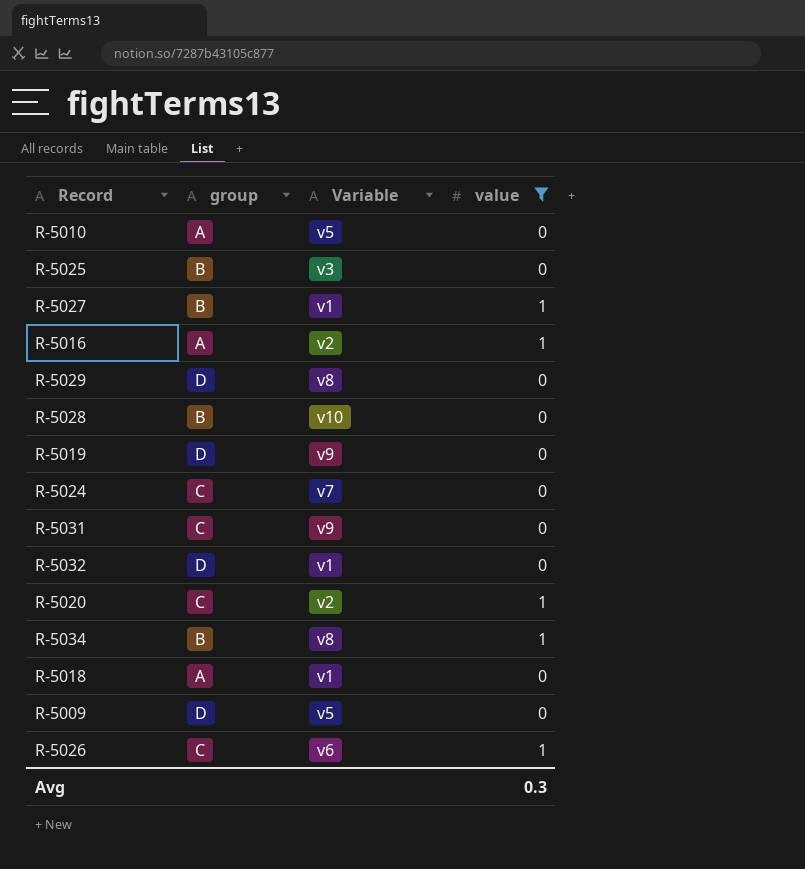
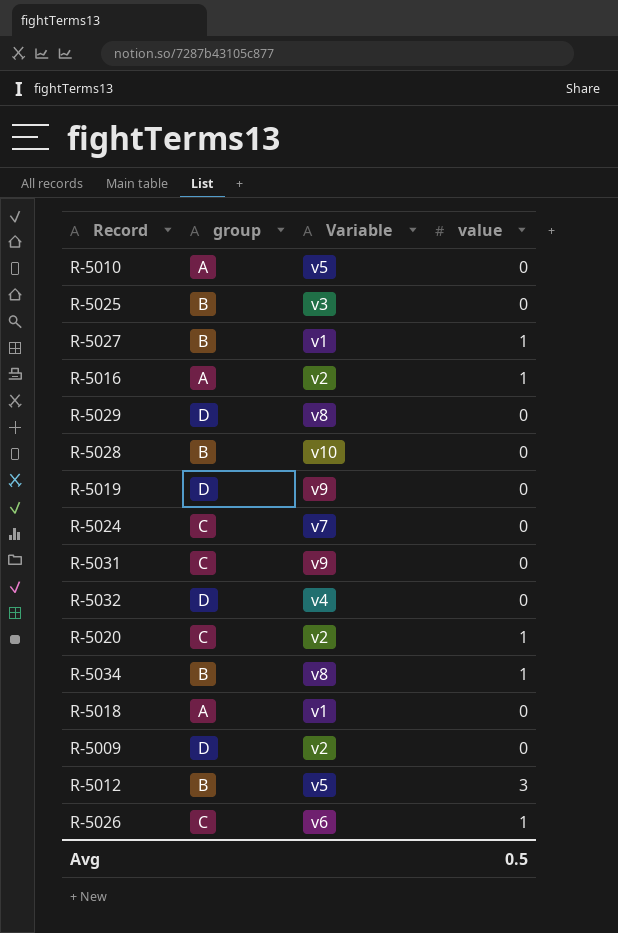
filter: value != 3 -> none
R-5032 | Variable: v1 -> v4
R-5009 | Variable: v5 -> v2
Avg | value: 0.3 -> 0.5

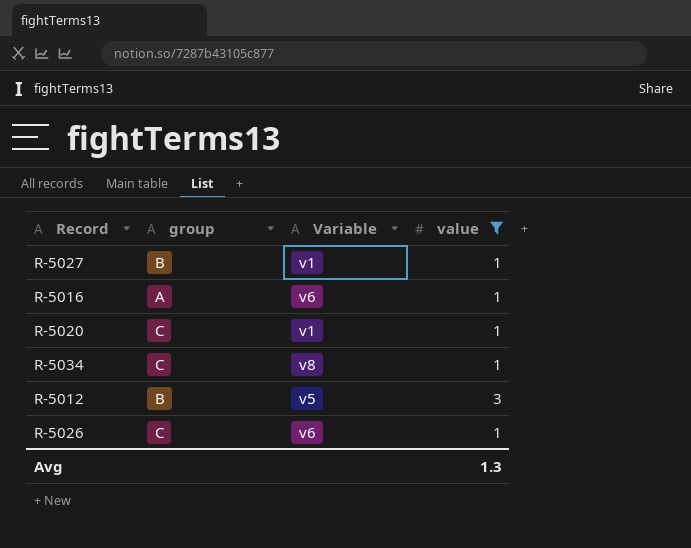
filter: none -> value != 0
R-5016 | Variable: v2 -> v6
R-5020 | Variable: v2 -> v1
R-5034 | group: B -> C
Avg | value: 0.5 -> 1.3

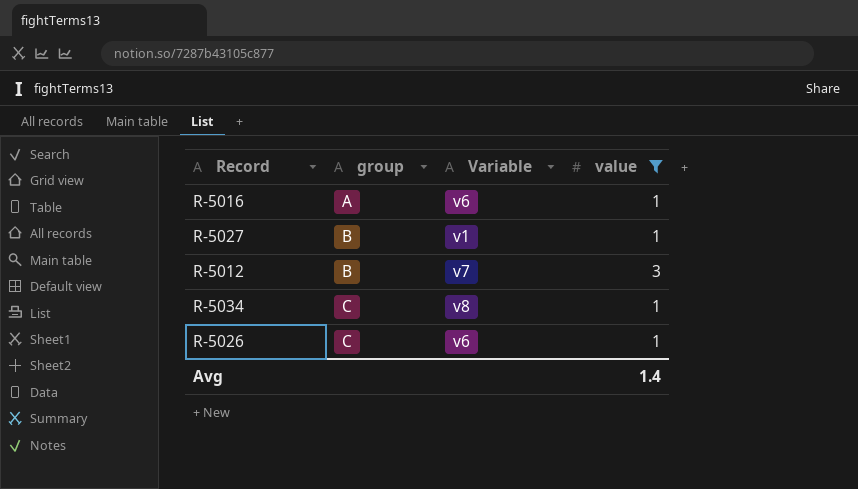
row order: none -> group ascending
row R-5020: C | v1 | 1 -> none
R-5012 | Variable: v5 -> v7
Avg | value: 1.3 -> 1.4

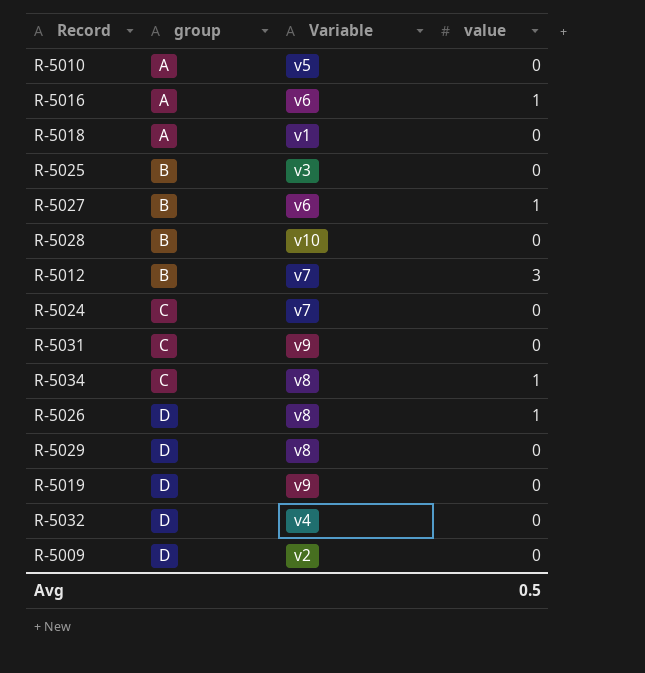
filter: value != 0 -> none
R-5027 | Variable: v1 -> v6
R-5026 | group: C -> D
R-5026 | Variable: v6 -> v8
Avg | value: 1.4 -> 0.5

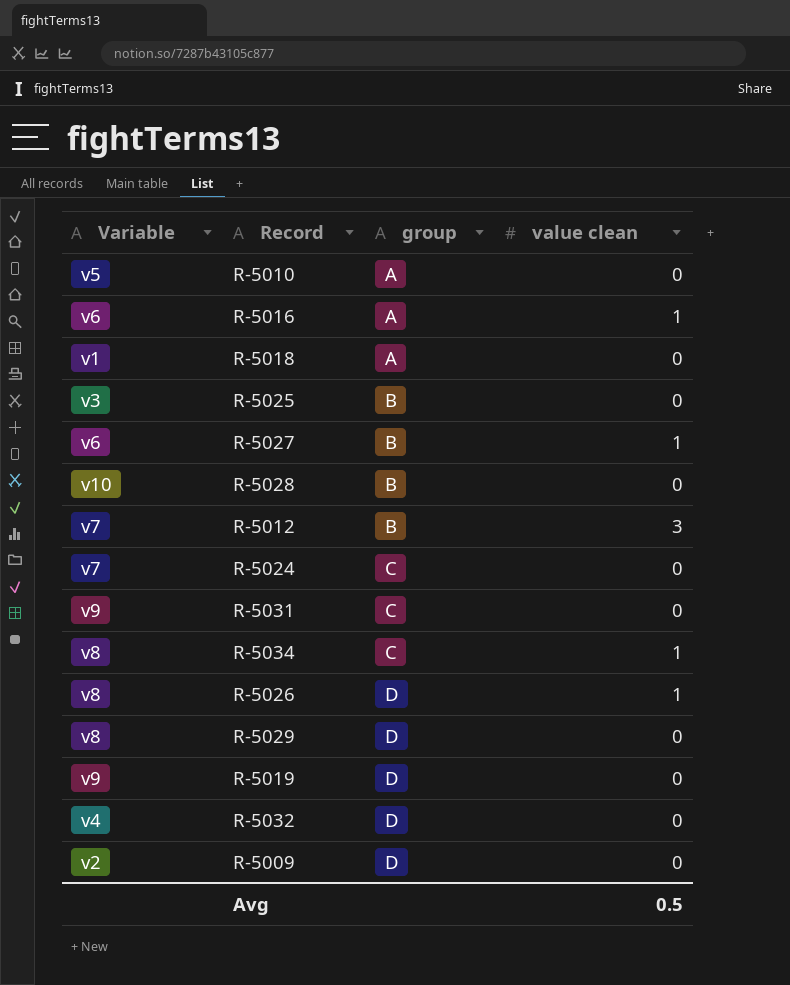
column Variable | position: 3 -> 1
column name: value -> value clean

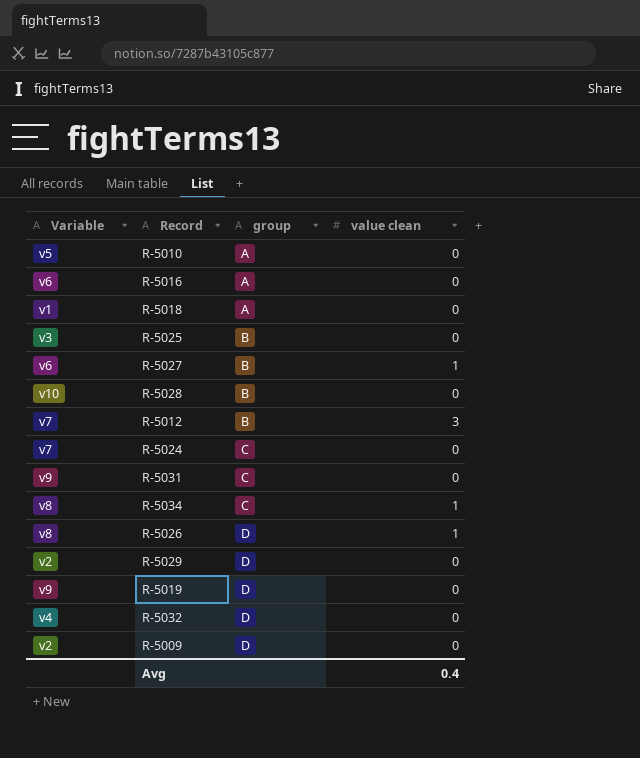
R-5016 | value clean: 1 -> 0
R-5029 | Variable: v8 -> v2
Avg | value clean: 0.5 -> 0.4

